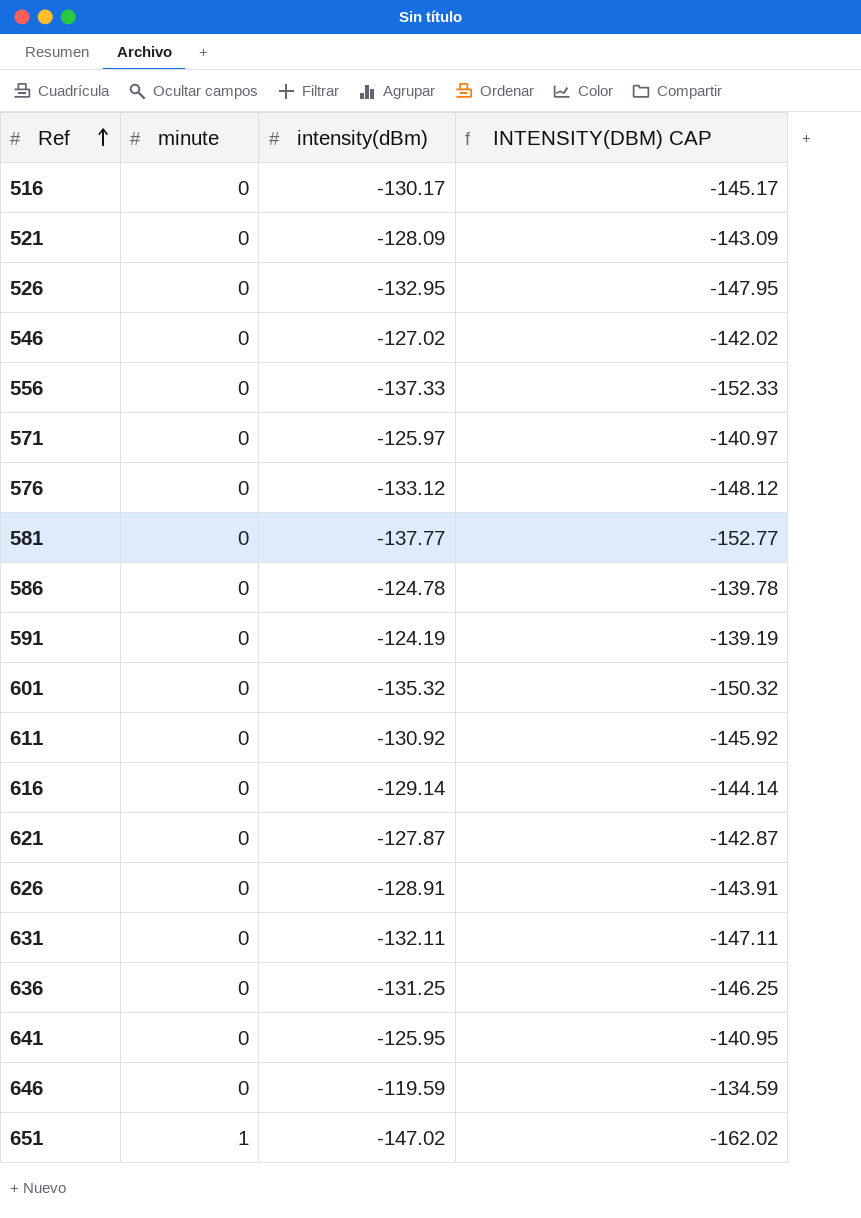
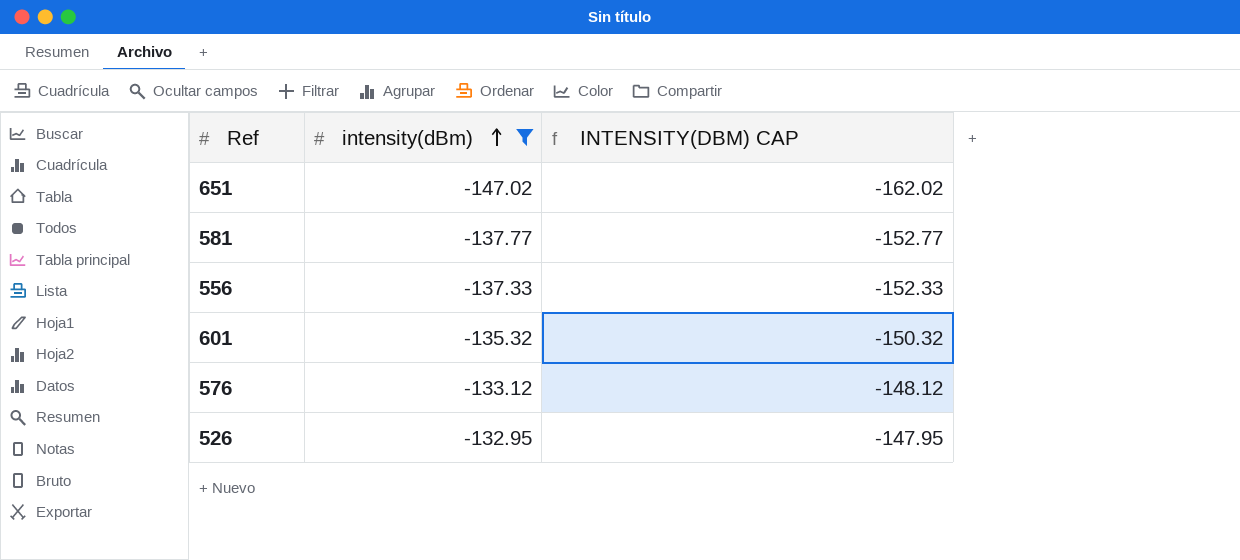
filter: none -> intensity(dBm) <= -132.95
row order: Ref ascending -> intensity(dBm) ascending
column minute | position: 2 -> none

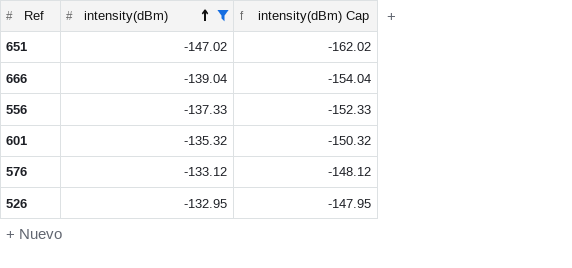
column name: INTENSITY(DBM) CAP -> intensity(dBm) Cap
row 581: -137.77 | -152.77 -> none
row 666: none -> -139.04 | -154.04

